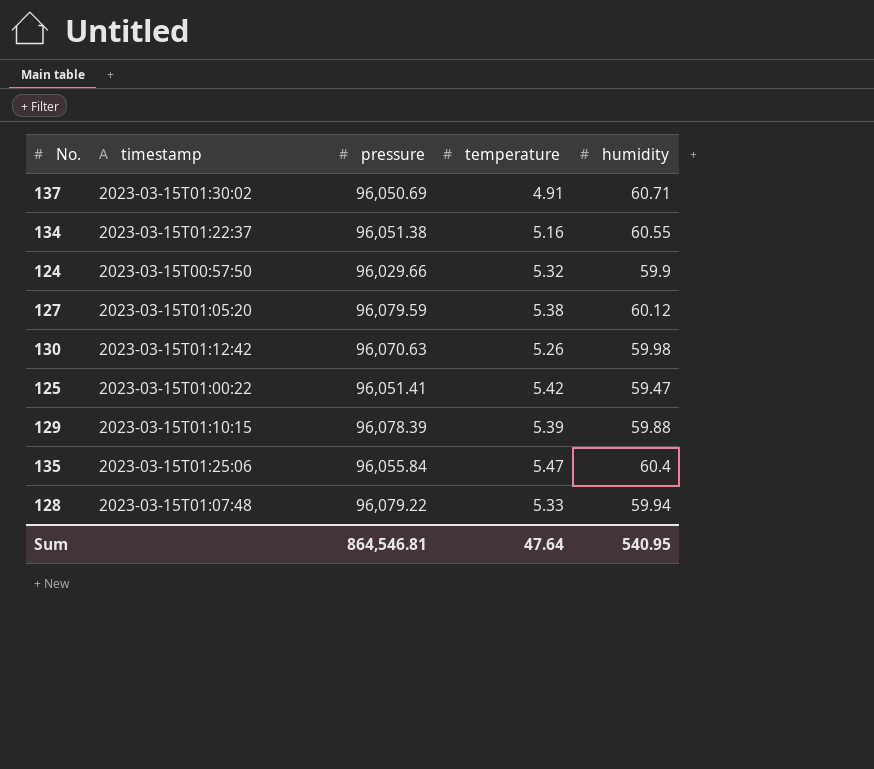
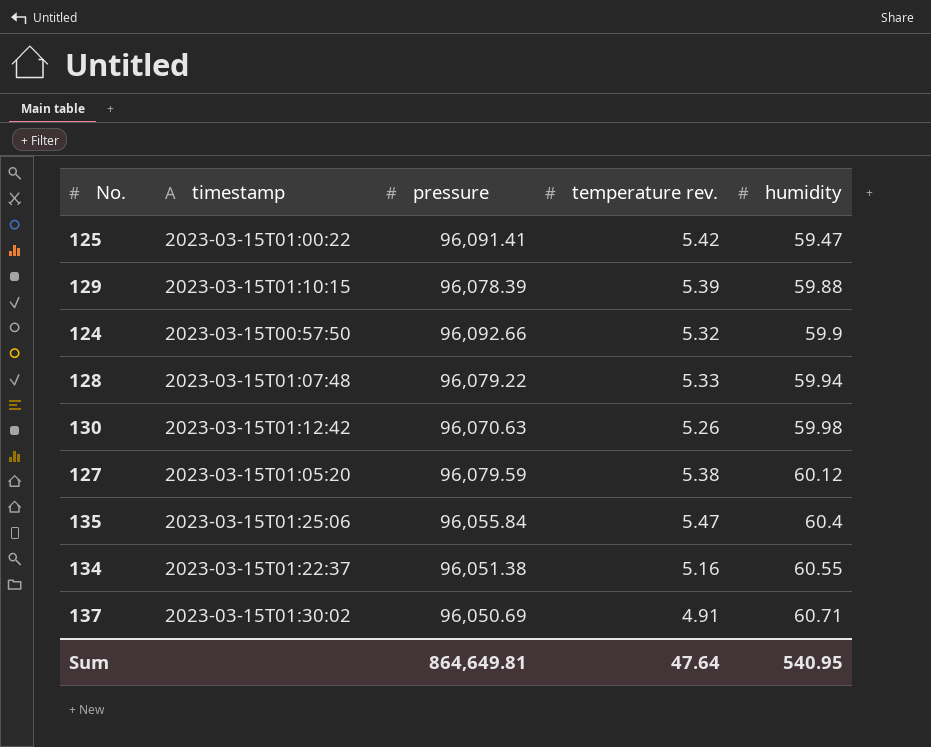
row order: none -> humidity ascending
column name: temperature -> temperature rev.
125 | pressure: 96,051.41 -> 96,091.41
124 | pressure: 96,029.66 -> 96,092.66
Sum | pressure: 864,546.81 -> 864,649.81

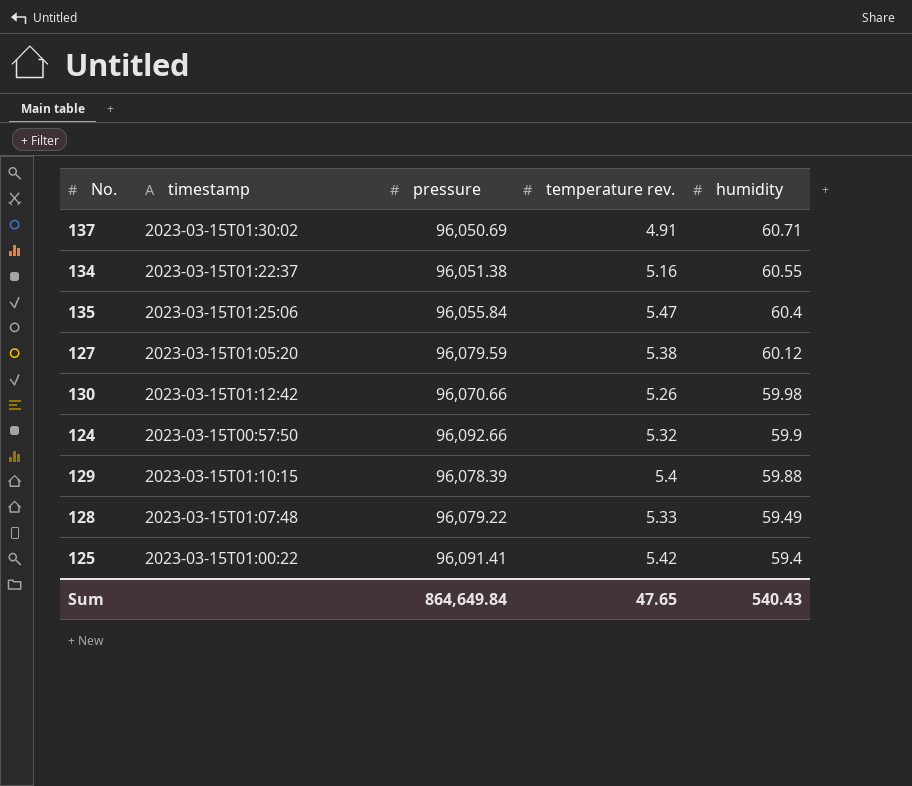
row order: humidity ascending -> humidity descending
130 | pressure: 96,070.63 -> 96,070.66
129 | temperature rev.: 5.39 -> 5.4
128 | humidity: 59.94 -> 59.49
125 | humidity: 59.47 -> 59.4
Sum | pressure: 864,649.81 -> 864,649.84
Sum | temperature rev.: 47.64 -> 47.65
Sum | humidity: 540.95 -> 540.43

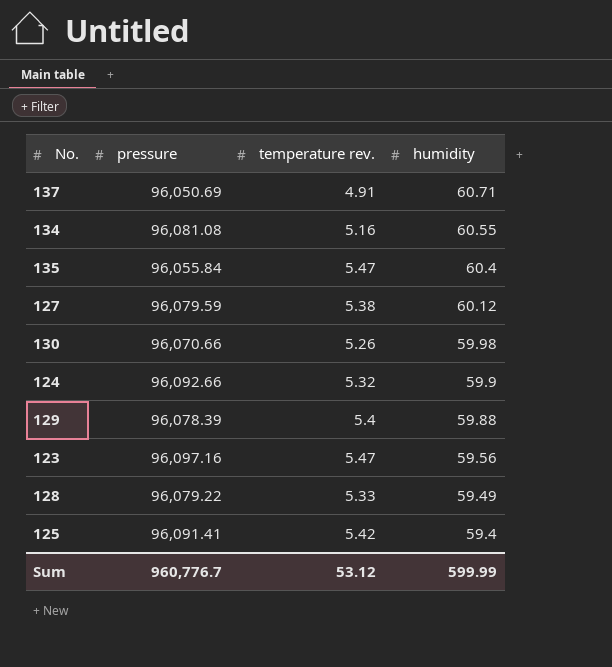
column timestamp | position: 2 -> none
134 | pressure: 96,051.38 -> 96,081.08
row 123: none -> 96,097.16 | 5.47 | 59.56
Sum | pressure: 864,649.84 -> 960,776.7
Sum | temperature rev.: 47.65 -> 53.12
Sum | humidity: 540.43 -> 599.99

